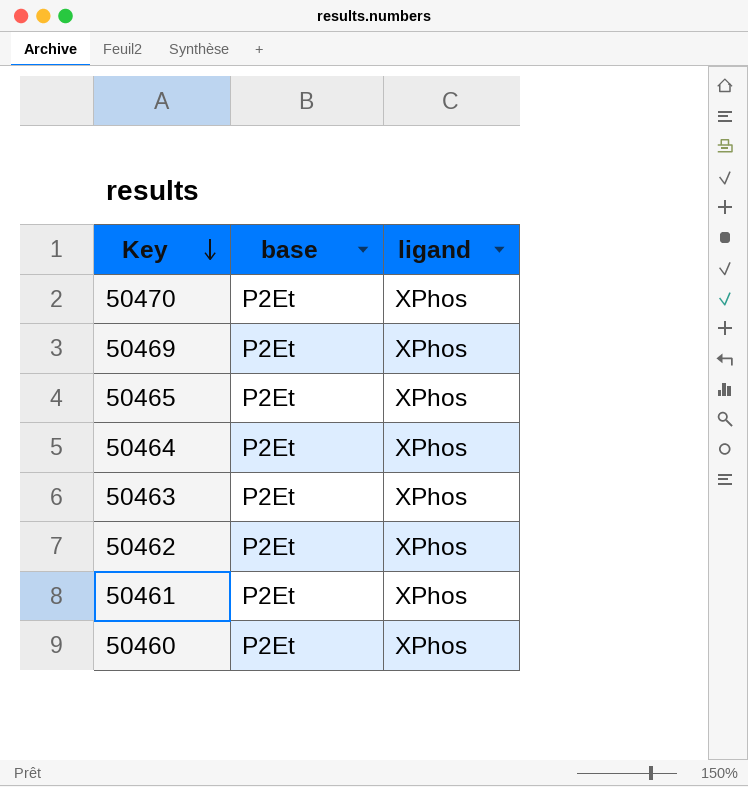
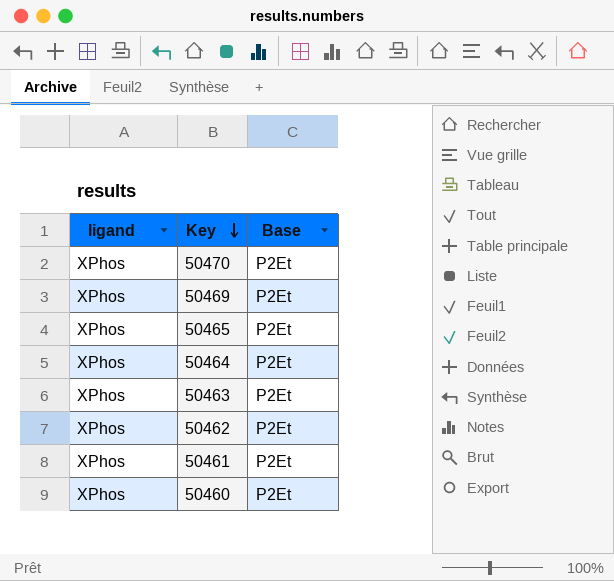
column ligand | position: 3 -> 1
column name: base -> Base

